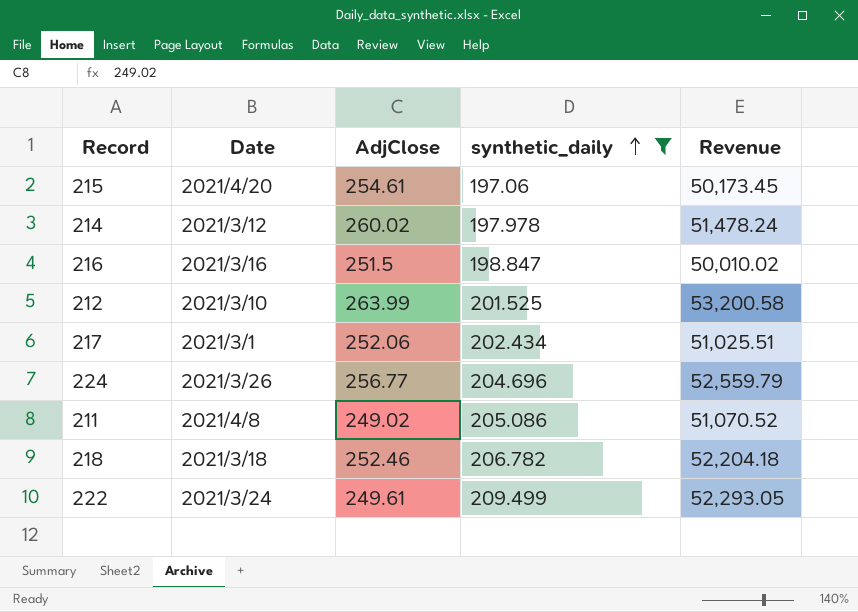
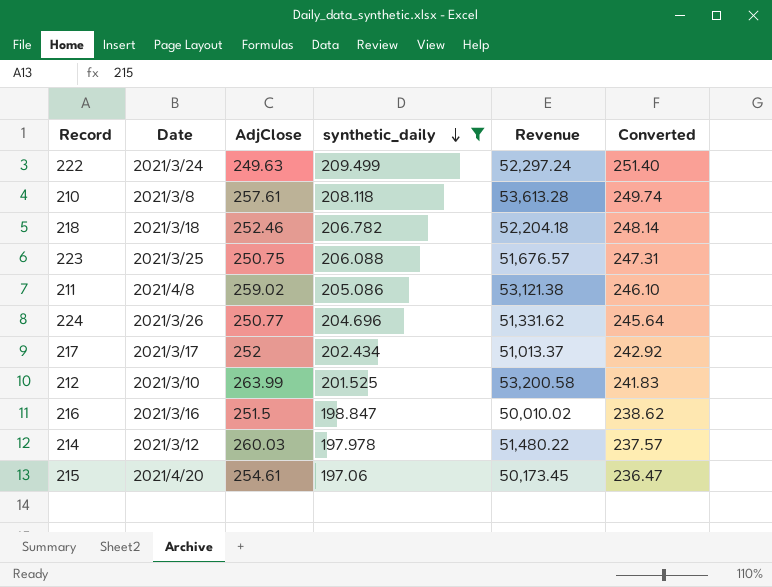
row order: synthetic_daily ascending -> synthetic_daily descending
column Converted | formula: none -> [synthetic_daily] * 1.2
222 | AdjClose: 249.61 -> 249.63
222 | Revenue: 52,293.05 -> 52,297.24
row 210: none -> 2021/3/8 | 257.61 | 208.118 | 53,613.28 | 249.74
row 223: none -> 2021/3/25 | 250.75 | 206.088 | 51,676.57 | 247.31
211 | AdjClose: 249.02 -> 259.02
211 | Revenue: 51,070.52 -> 53,121.38
224 | AdjClose: 256.77 -> 250.77
224 | Revenue: 52,559.79 -> 51,331.62
217 | Date: 2021/3/1 -> 2021/3/17
217 | AdjClose: 252.06 -> 252
217 | Revenue: 51,025.51 -> 51,013.37
214 | AdjClose: 260.02 -> 260.03
214 | Revenue: 51,478.24 -> 51,480.22

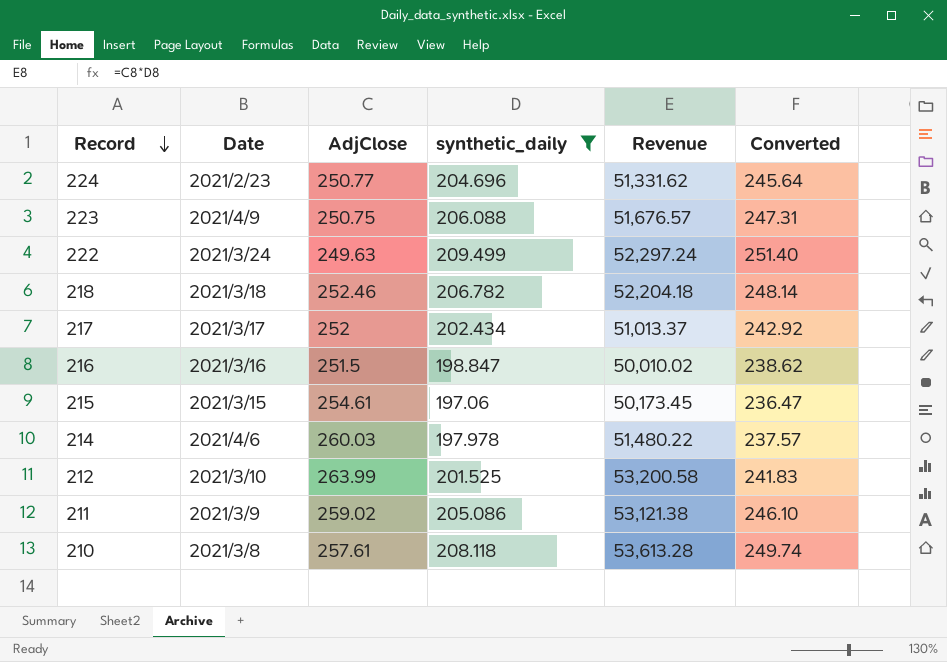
row order: synthetic_daily descending -> Record descending
224 | Date: 2021/3/26 -> 2021/2/23
223 | Date: 2021/3/25 -> 2021/4/9
215 | Date: 2021/4/20 -> 2021/3/15
214 | Date: 2021/3/12 -> 2021/4/6
211 | Date: 2021/4/8 -> 2021/3/9

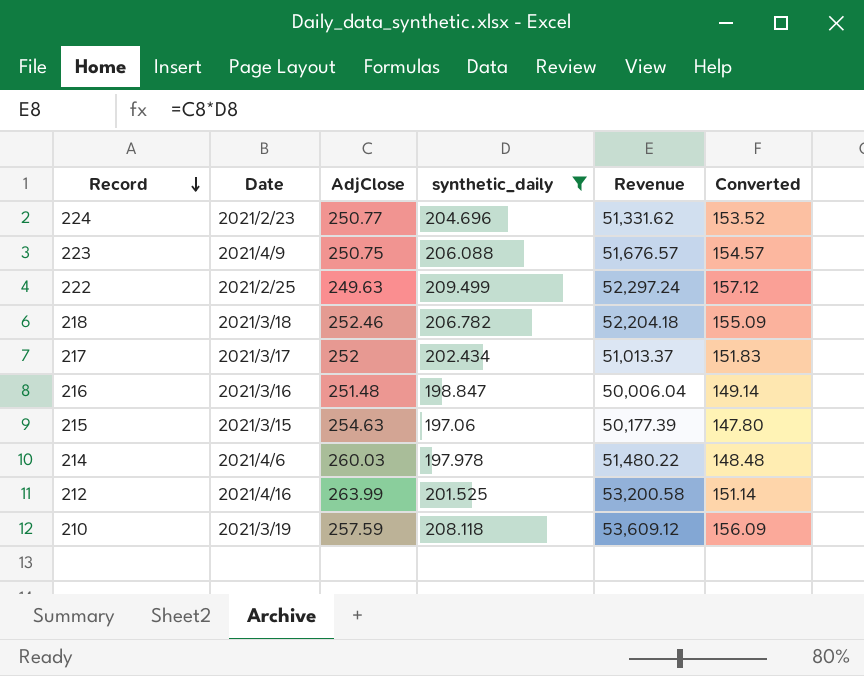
column Converted | formula: [synthetic_daily] * 1.2 -> [synthetic_daily] * 0.75
row 211: 2021/3/9 | 259.02 | 205.086 | 53,121.38 | 246.10 -> none
222 | Date: 2021/3/24 -> 2021/2/25
216 | AdjClose: 251.5 -> 251.48
216 | Revenue: 50,010.02 -> 50,006.04
215 | AdjClose: 254.61 -> 254.63
215 | Revenue: 50,173.45 -> 50,177.39
212 | Date: 2021/3/10 -> 2021/4/16
210 | Date: 2021/3/8 -> 2021/3/19
210 | AdjClose: 257.61 -> 257.59
210 | Revenue: 53,613.28 -> 53,609.12

